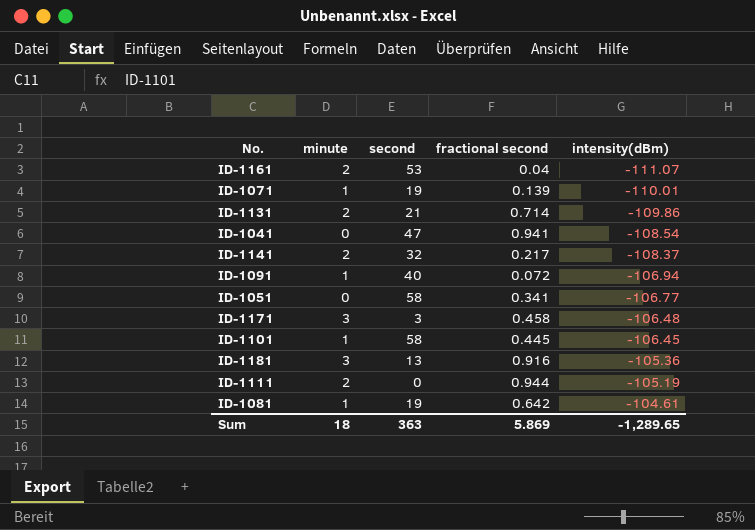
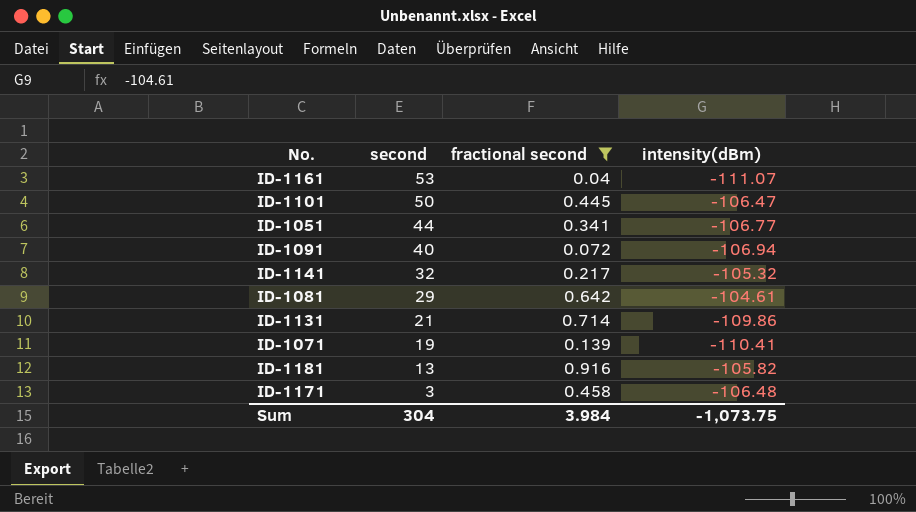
filter: none -> fractional second <= 0.916
row order: intensity(dBm) ascending -> second descending
column minute | position: 2 -> none
ID-1101 | second: 58 -> 50
ID-1101 | intensity(dBm): -106.45 -> -106.47
ID-1051 | second: 58 -> 44
ID-1141 | intensity(dBm): -108.37 -> -105.32
ID-1081 | second: 19 -> 29
ID-1071 | intensity(dBm): -110.01 -> -110.41
ID-1181 | intensity(dBm): -105.36 -> -105.82
Sum | second: 363 -> 304
Sum | fractional second: 5.869 -> 3.984
Sum | intensity(dBm): -1,289.65 -> -1,073.75

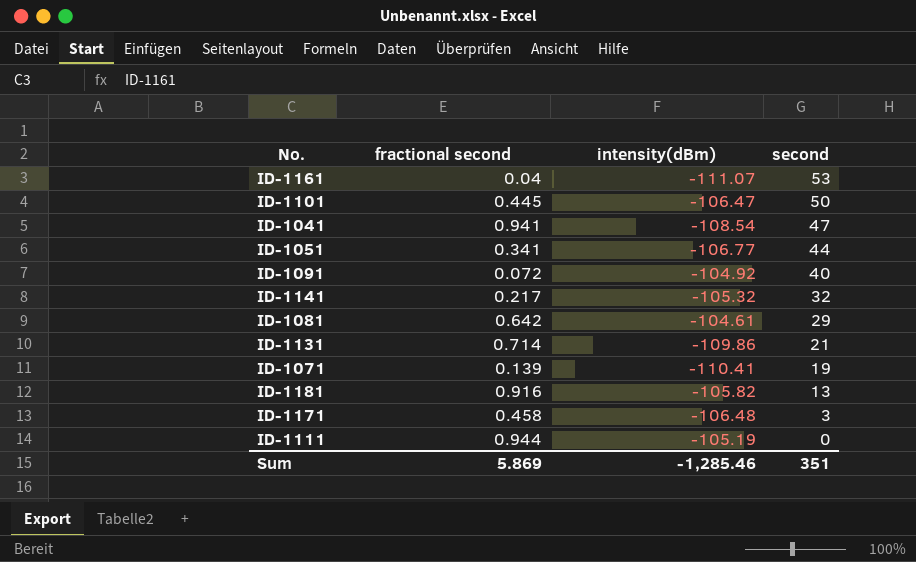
filter: fractional second <= 0.916 -> none
column second | position: 2 -> 4
ID-1091 | intensity(dBm): -106.94 -> -104.92
Sum | fractional second: 3.984 -> 5.869
Sum | intensity(dBm): -1,073.75 -> -1,285.46
Sum | second: 304 -> 351

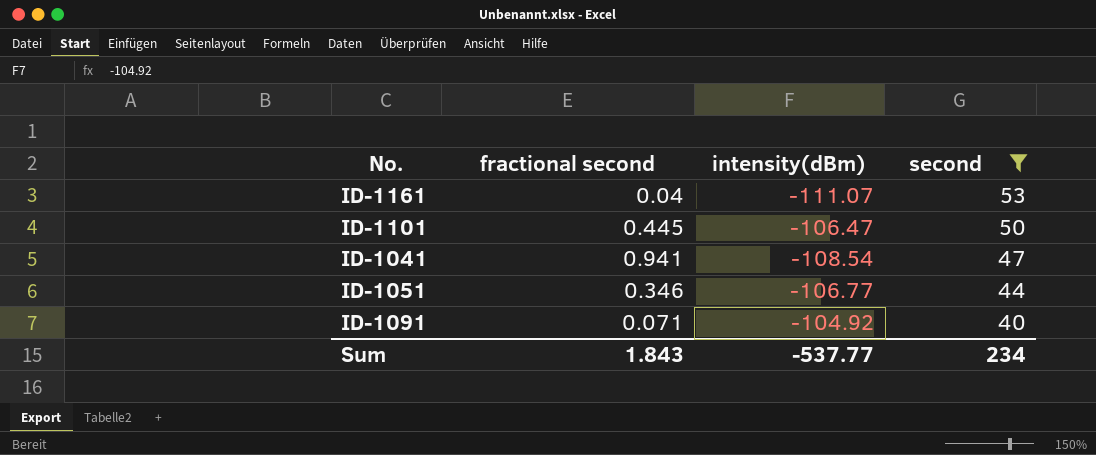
filter: none -> second >= 40
ID-1051 | fractional second: 0.341 -> 0.346
ID-1091 | fractional second: 0.072 -> 0.071
Sum | fractional second: 5.869 -> 1.843
Sum | intensity(dBm): -1,285.46 -> -537.77
Sum | second: 351 -> 234

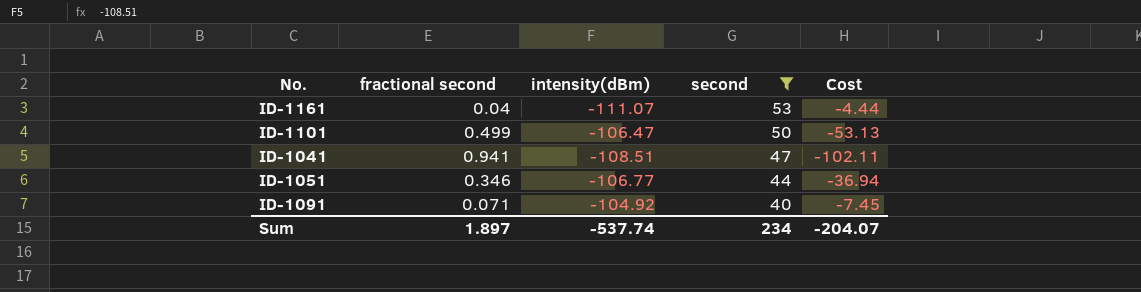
column Cost | formula: none -> [fractional second] * [intensity(dBm)]
ID-1101 | fractional second: 0.445 -> 0.499
ID-1041 | intensity(dBm): -108.54 -> -108.51
Sum | fractional second: 1.843 -> 1.897
Sum | intensity(dBm): -537.77 -> -537.74

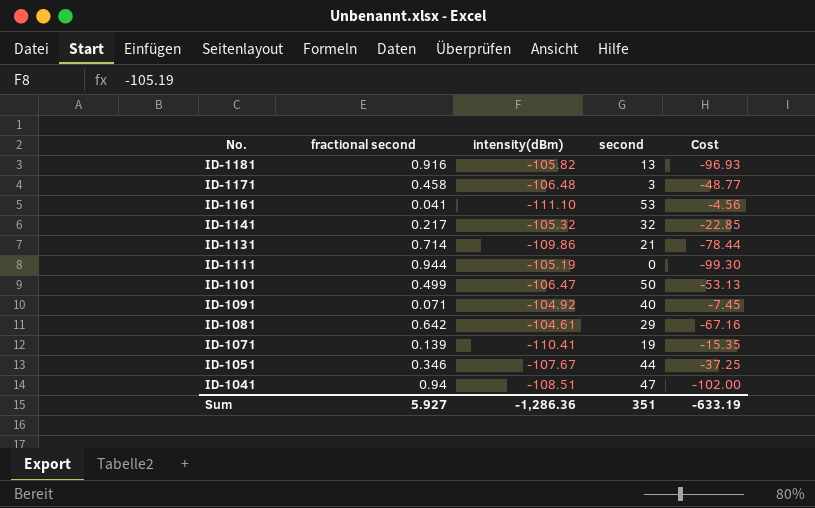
filter: second >= 40 -> none
row order: second descending -> No. descending
ID-1161 | fractional second: 0.04 -> 0.041
ID-1161 | intensity(dBm): -111.07 -> -111.10
ID-1161 | Cost: -4.44 -> -4.56
ID-1051 | intensity(dBm): -106.77 -> -107.67
ID-1051 | Cost: -36.94 -> -37.25
ID-1041 | fractional second: 0.941 -> 0.94
ID-1041 | Cost: -102.11 -> -102.00
Sum | fractional second: 1.897 -> 5.927
Sum | intensity(dBm): -537.74 -> -1,286.36
Sum | second: 234 -> 351
Sum | Cost: -204.07 -> -633.19

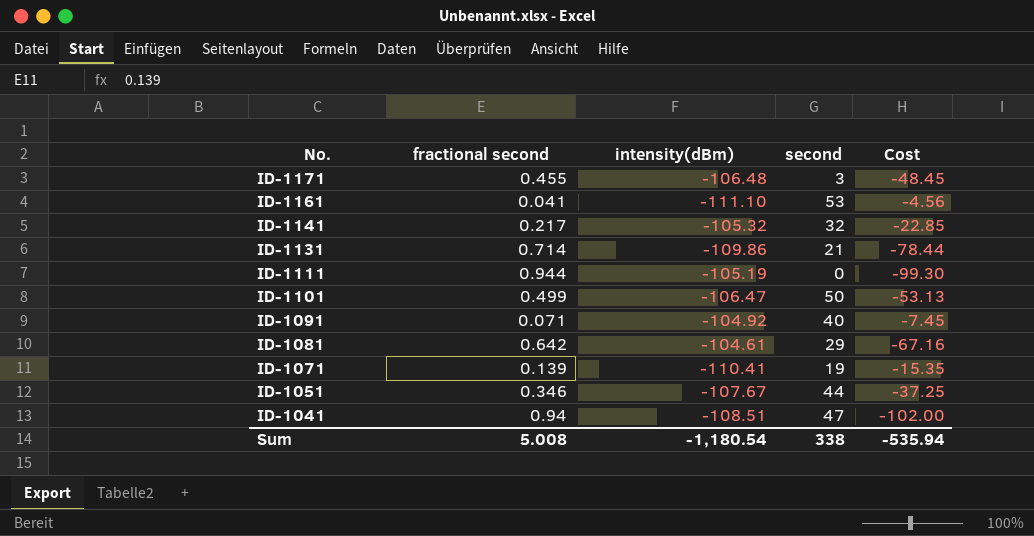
row ID-1181: 0.916 | -105.82 | 13 | -96.93 -> none
ID-1171 | fractional second: 0.458 -> 0.455
ID-1171 | Cost: -48.77 -> -48.45
Sum | fractional second: 5.927 -> 5.008
Sum | intensity(dBm): -1,286.36 -> -1,180.54
Sum | second: 351 -> 338
Sum | Cost: -633.19 -> -535.94

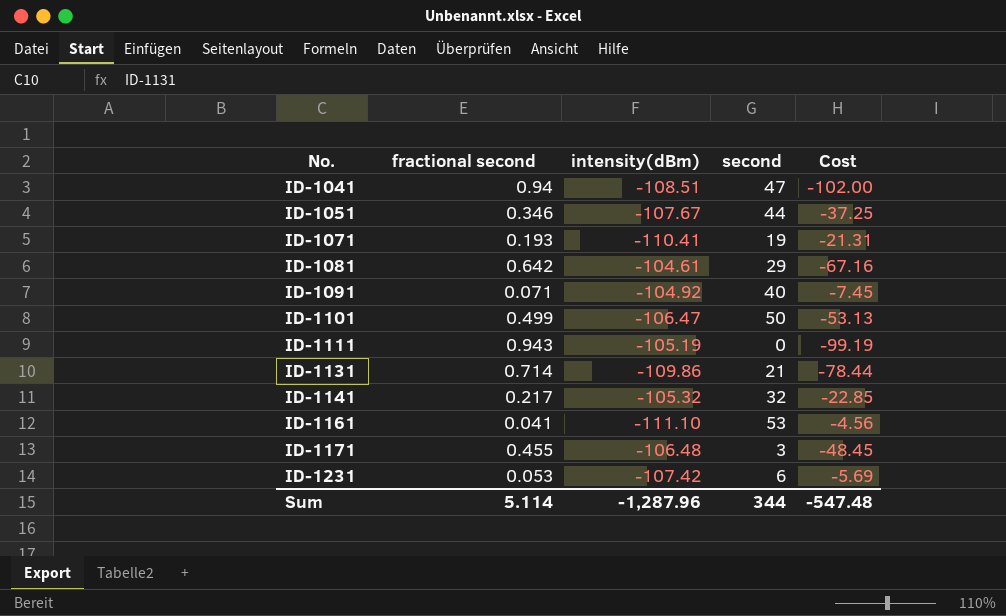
row order: No. descending -> No. ascending
ID-1071 | fractional second: 0.139 -> 0.193
ID-1071 | Cost: -15.35 -> -21.31
ID-1111 | fractional second: 0.944 -> 0.943
ID-1111 | Cost: -99.30 -> -99.19
row ID-1231: none -> 0.053 | -107.42 | 6 | -5.69
Sum | fractional second: 5.008 -> 5.114
Sum | intensity(dBm): -1,180.54 -> -1,287.96
Sum | second: 338 -> 344
Sum | Cost: -535.94 -> -547.48

